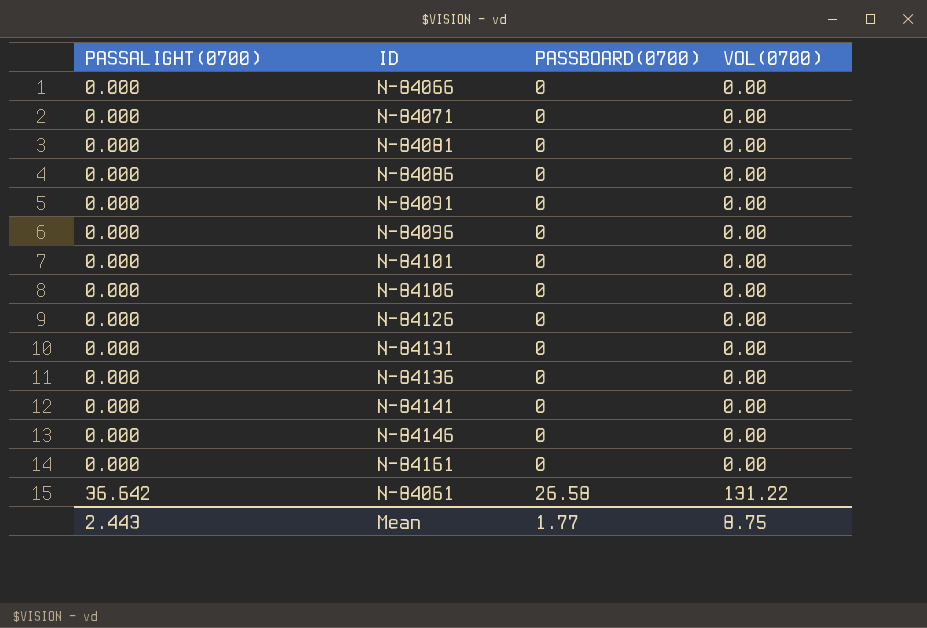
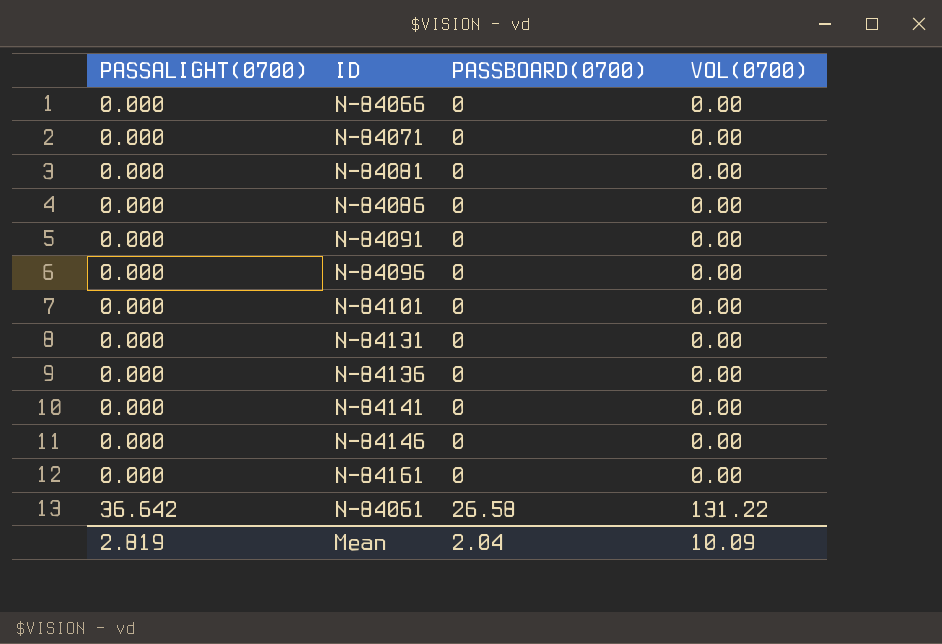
row N-84106: 0.000 | 0 | 0.00 -> none
row N-84126: 0.000 | 0 | 0.00 -> none
Mean | PASSALIGHT(0700): 2.443 -> 2.819
Mean | PASSBOARD(0700): 1.77 -> 2.04
Mean | VOL(0700): 8.75 -> 10.09

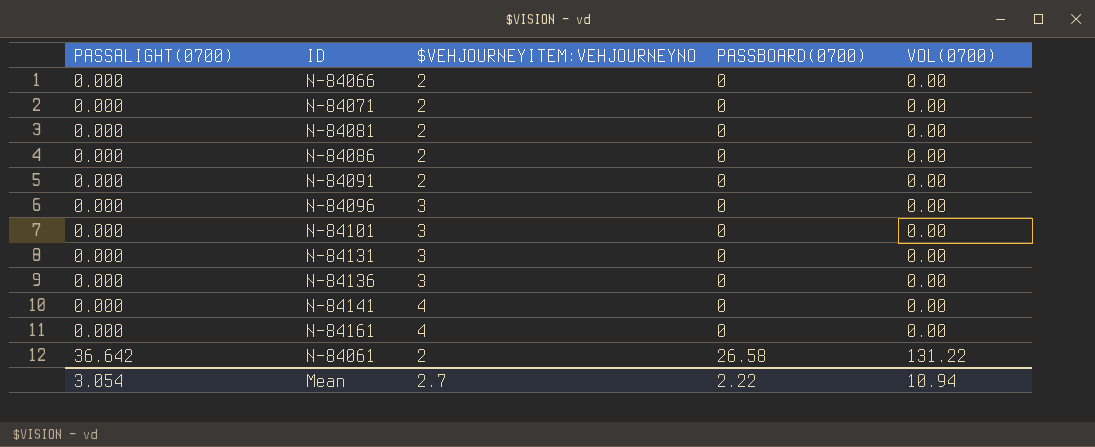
column $VEHJOURNEYITEM:VEHJOURNEYNO | position: none -> 3
row N-84146: 0.000 | 0 | 0.00 -> none
Mean | PASSALIGHT(0700): 2.819 -> 3.054
Mean | PASSBOARD(0700): 2.04 -> 2.22
Mean | VOL(0700): 10.09 -> 10.94

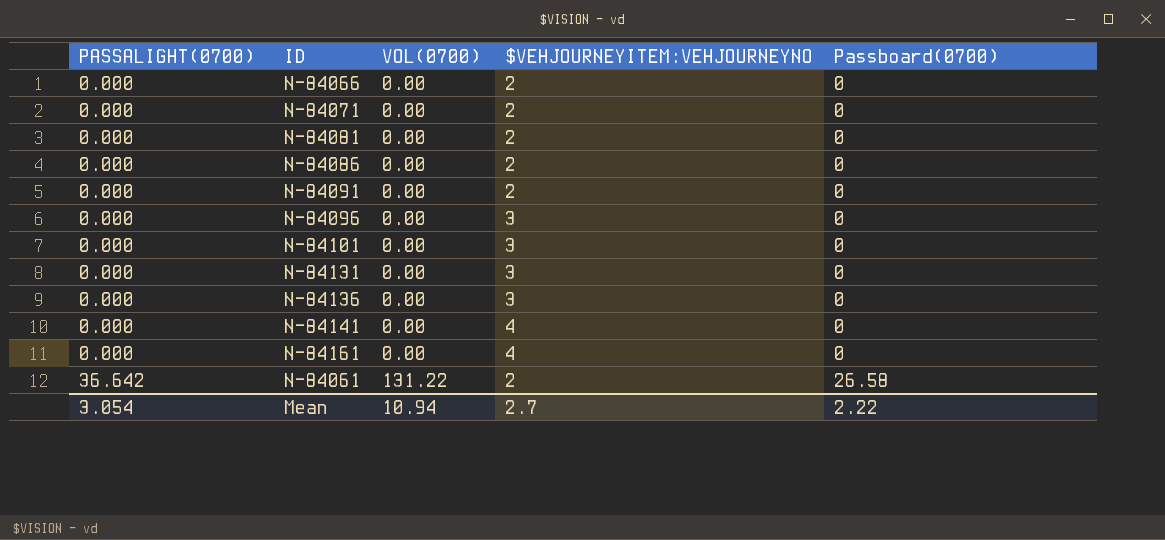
column VOL(0700) | position: 5 -> 3
column name: PASSBOARD(0700) -> Passboard(0700)

